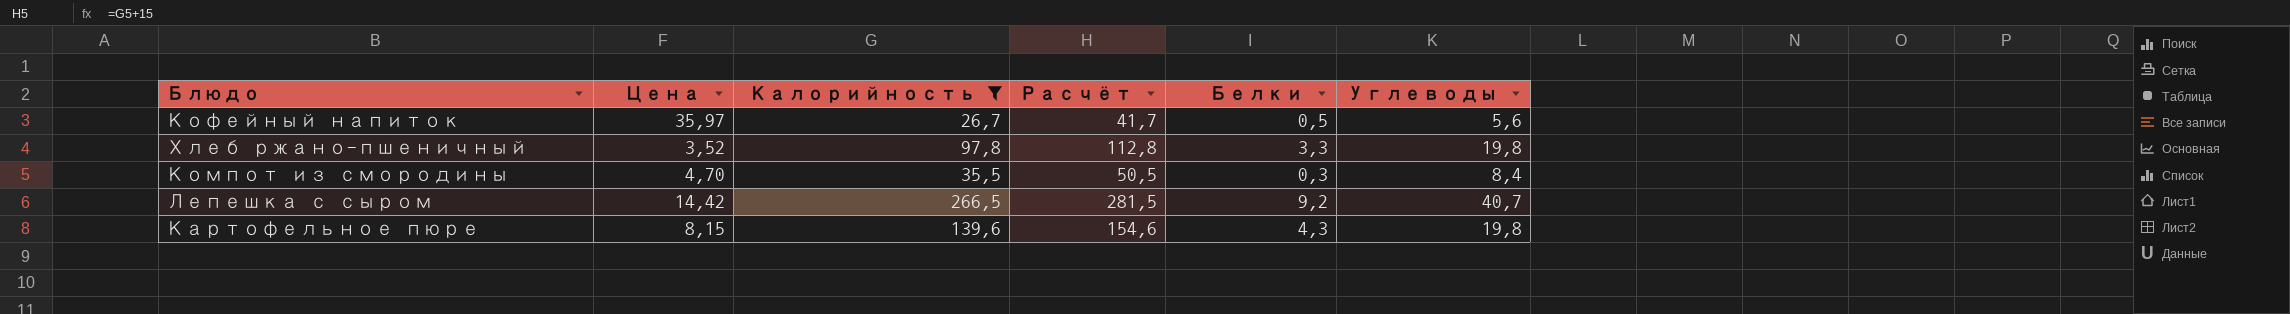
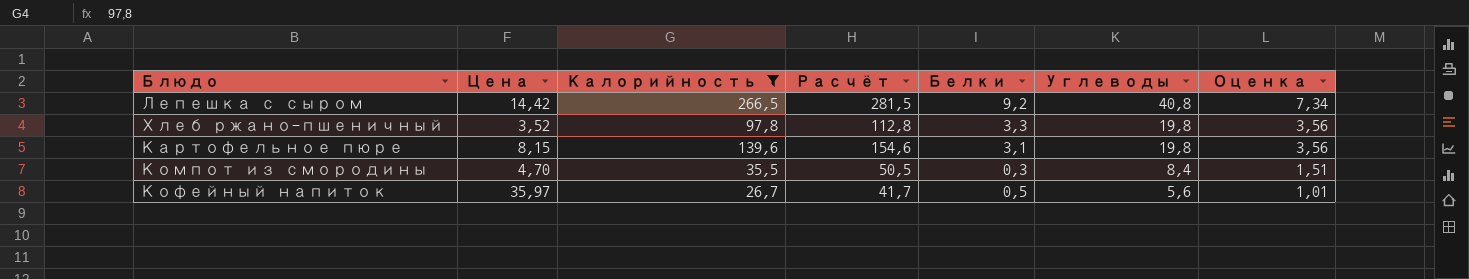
row order: none -> Углеводы descending
column Оценка | formula: none -> [Углеводы] * 0,18
Лепешка с сыром | Углеводы: 40,7 -> 40,8
Картофельное пюре | Белки: 4,3 -> 3,1

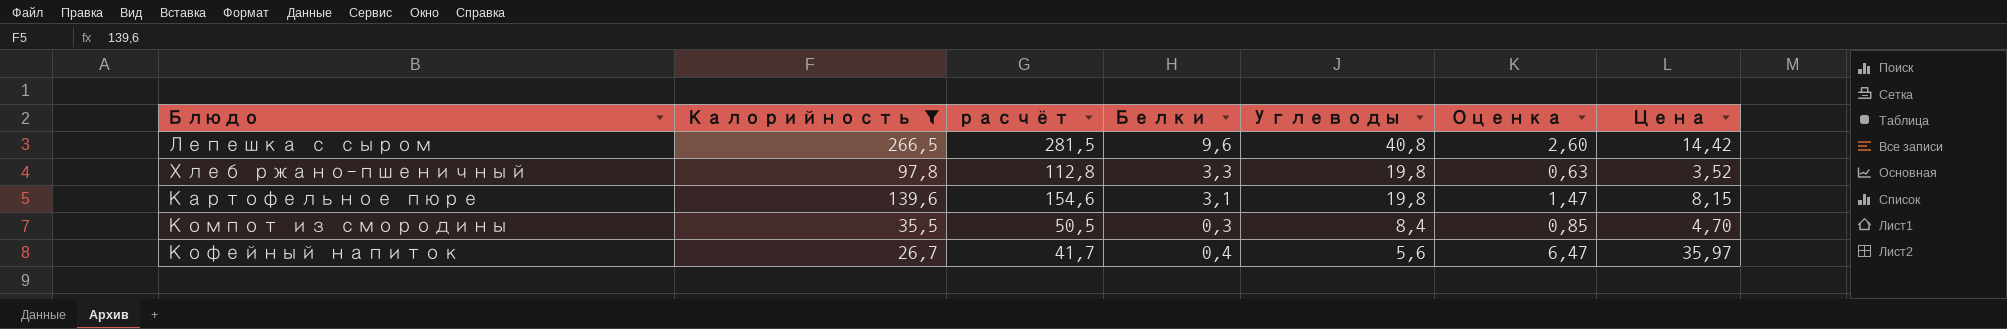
column name: Расчёт -> расчёт
column Оценка | formula: [Углеводы] * 0,18 -> [Цена] * 0,18
column Цена | position: 2 -> 7
Лепешка с сыром | Белки: 9,2 -> 9,6
Кофейный напиток | Белки: 0,5 -> 0,4

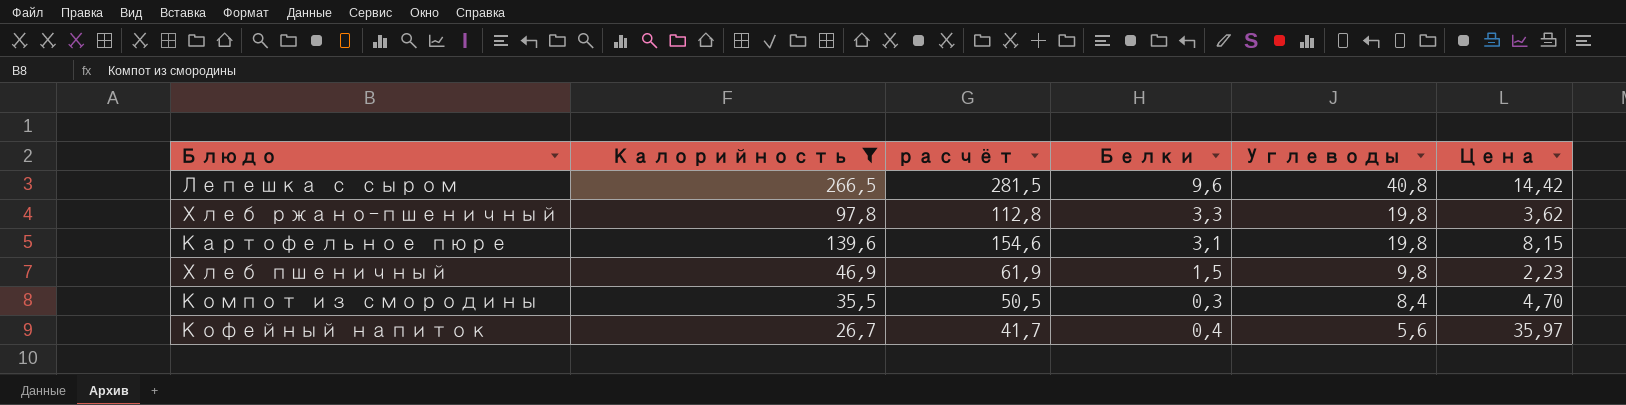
column Оценка | formula: [Цена] * 0,18 -> none
Хлеб ржано-пшеничный | Цена: 3,52 -> 3,62
row Хлеб пшеничный: none -> 46,9 | 61,9 | 1,5 | 9,8 | 2,23

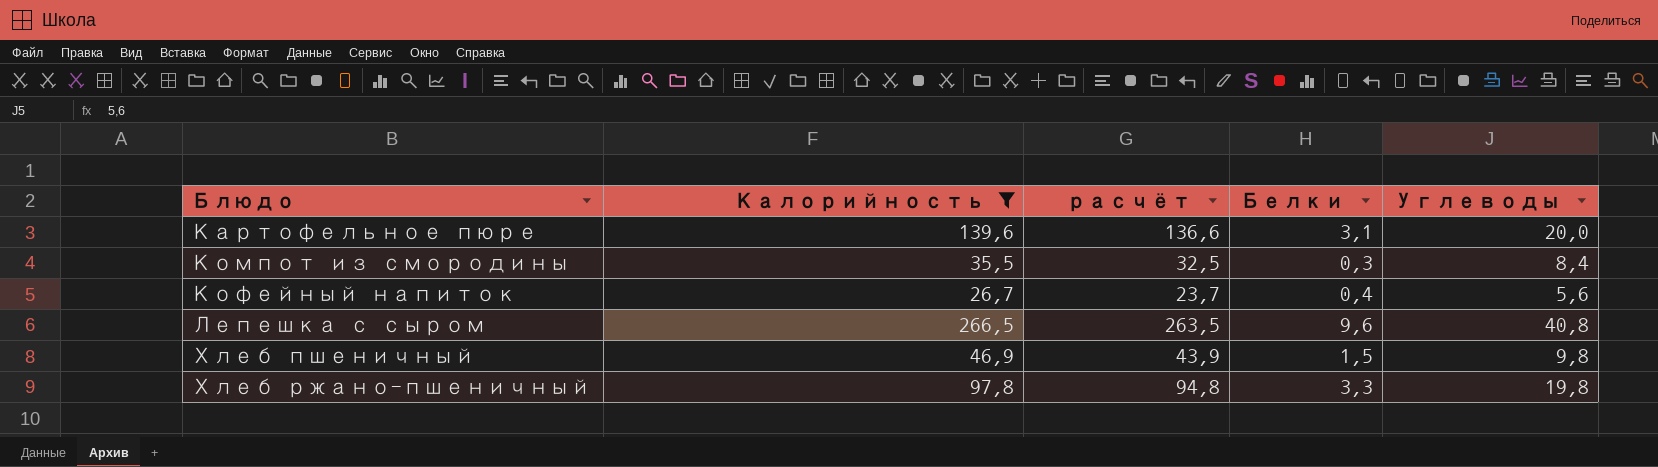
row order: Углеводы descending -> Блюдо ascending
column Цена | position: 6 -> none
column расчёт | formula: [Калорийность] + 15 -> [Калорийность] - 3
Картофельное пюре | Углеводы: 19,8 -> 20,0

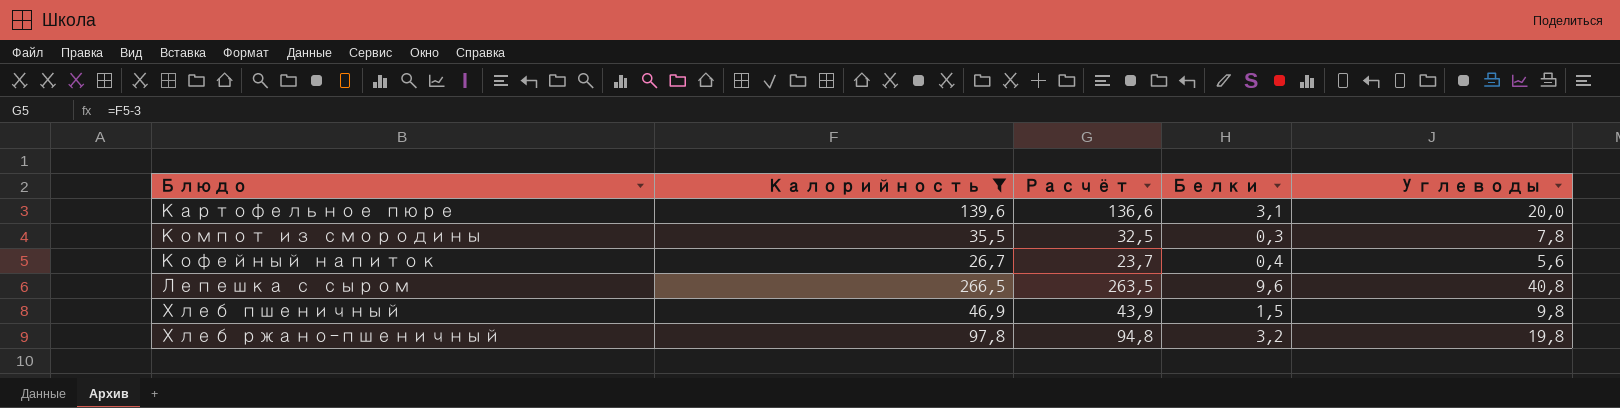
column name: расчёт -> Расчёт
Компот из смородины | Углеводы: 8,4 -> 7,8
Хлеб ржано-пшеничный | Белки: 3,3 -> 3,2

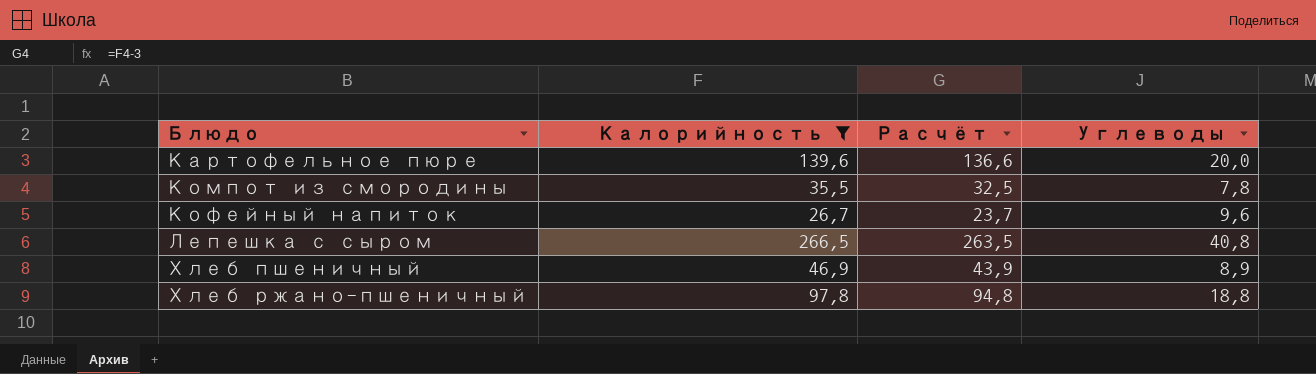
column Белки | position: 4 -> none
Кофейный напиток | Углеводы: 5,6 -> 9,6
Хлеб пшеничный | Углеводы: 9,8 -> 8,9
Хлеб ржано-пшеничный | Углеводы: 19,8 -> 18,8

